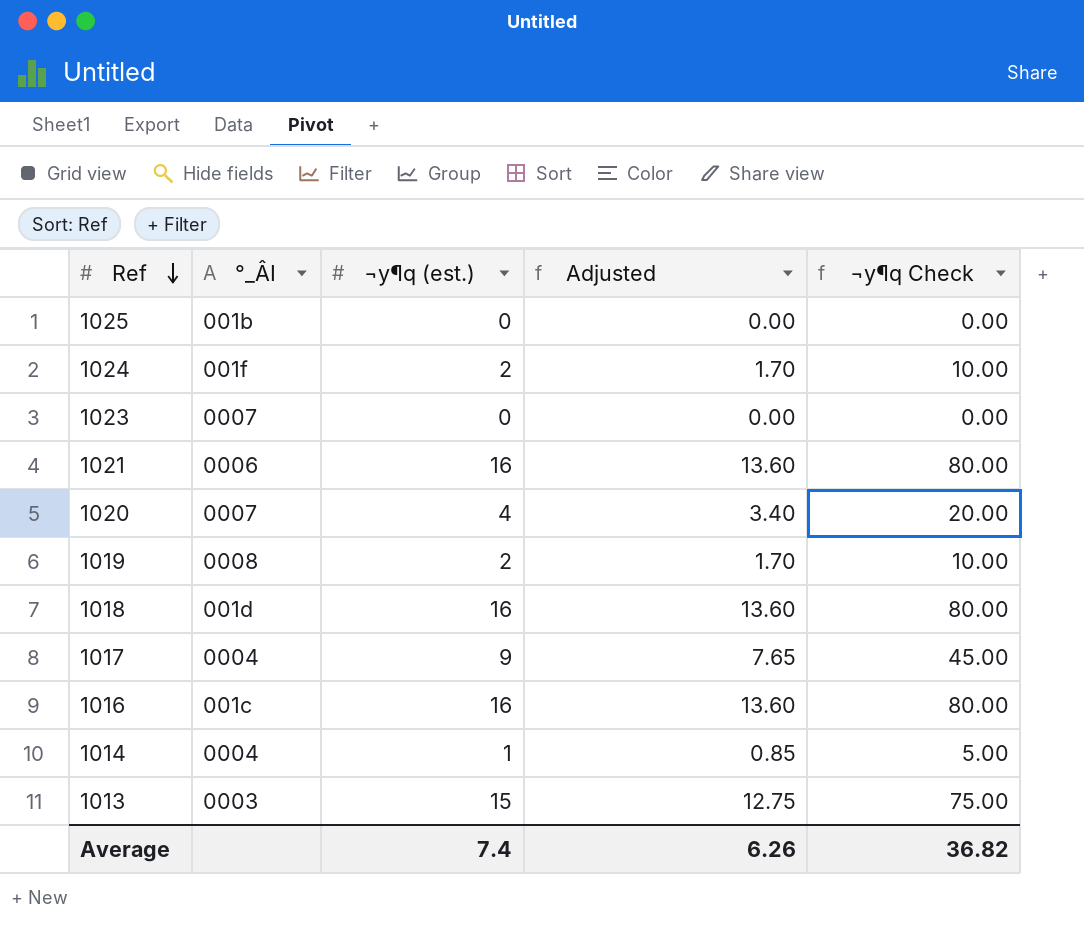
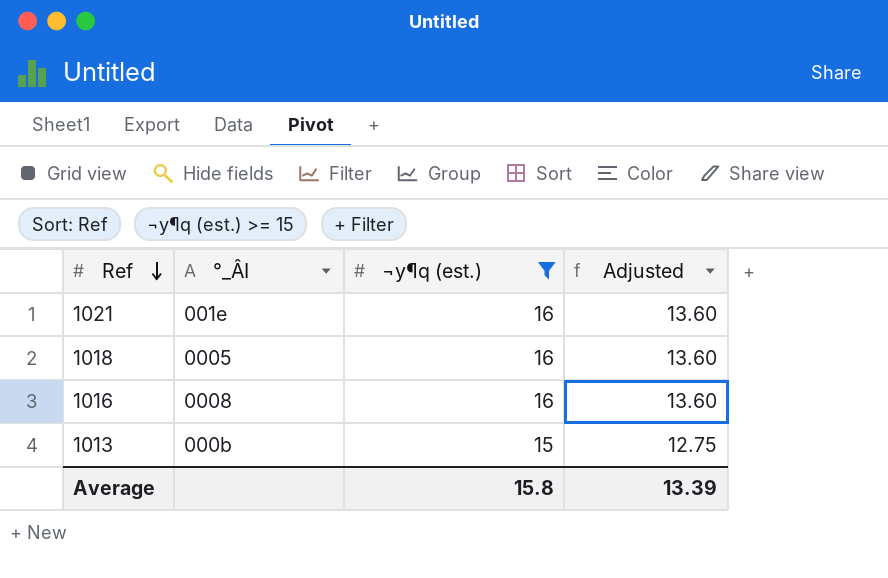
filter: none -> ¬y¶q (est.) >= 15
column ¬y¶q Check | formula: [¬y¶q (est.)] * 5 -> none
1021 | °_ÂI: 0006 -> 001e
1018 | °_ÂI: 001d -> 0005
1016 | °_ÂI: 001c -> 0008
1013 | °_ÂI: 0003 -> 000b
Average | ¬y¶q (est.): 7.4 -> 15.8
Average | Adjusted: 6.26 -> 13.39

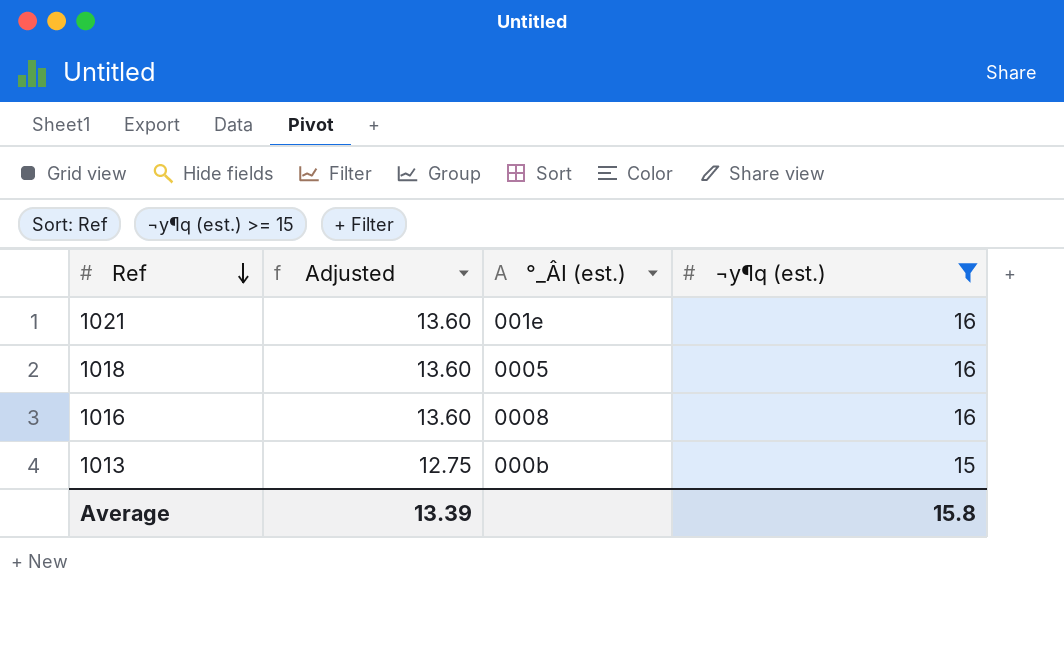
column Adjusted | position: 4 -> 2
column name: °_ÂI -> °_ÂI (est.)

